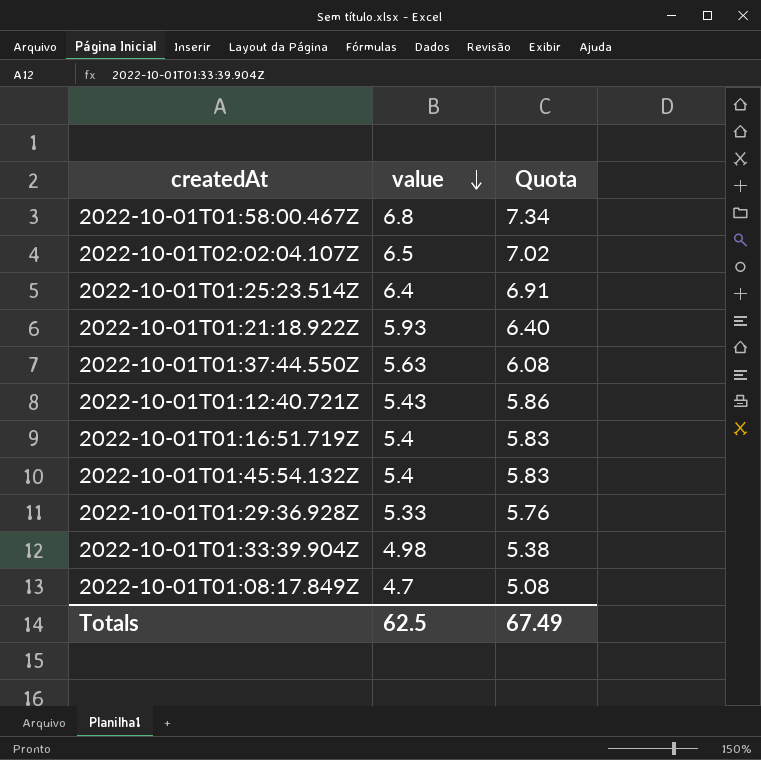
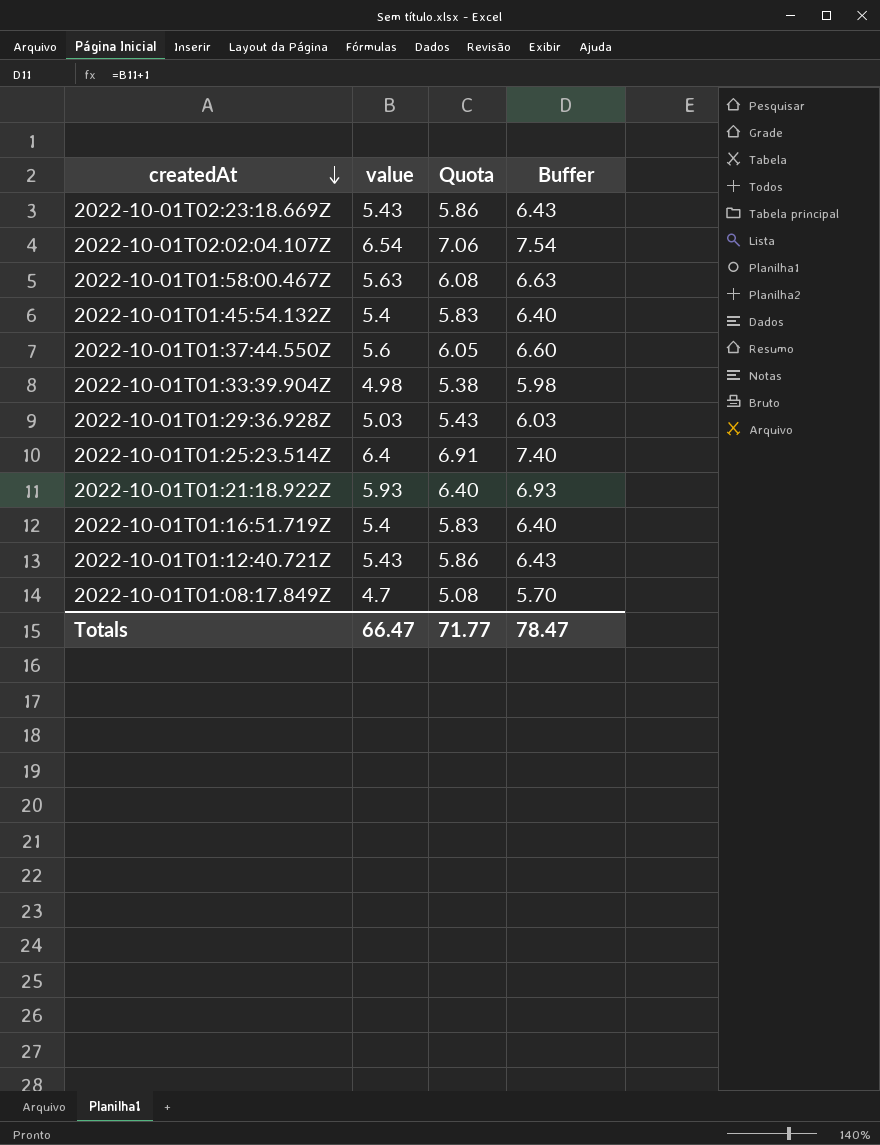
row order: value descending -> createdAt descending
column Buffer | formula: none -> [value] + 1
row 2022-10-01T02:23:18.669Z: none -> 5.43 | 5.86 | 6.43
2022-10-01T02:02:04.107Z | value: 6.5 -> 6.54
2022-10-01T02:02:04.107Z | Quota: 7.02 -> 7.06
2022-10-01T01:58:00.467Z | value: 6.8 -> 5.63
2022-10-01T01:58:00.467Z | Quota: 7.34 -> 6.08
2022-10-01T01:37:44.550Z | value: 5.63 -> 5.6
2022-10-01T01:37:44.550Z | Quota: 6.08 -> 6.05
2022-10-01T01:29:36.928Z | value: 5.33 -> 5.03
2022-10-01T01:29:36.928Z | Quota: 5.76 -> 5.43
Totals | value: 62.5 -> 66.47
Totals | Quota: 67.49 -> 71.77

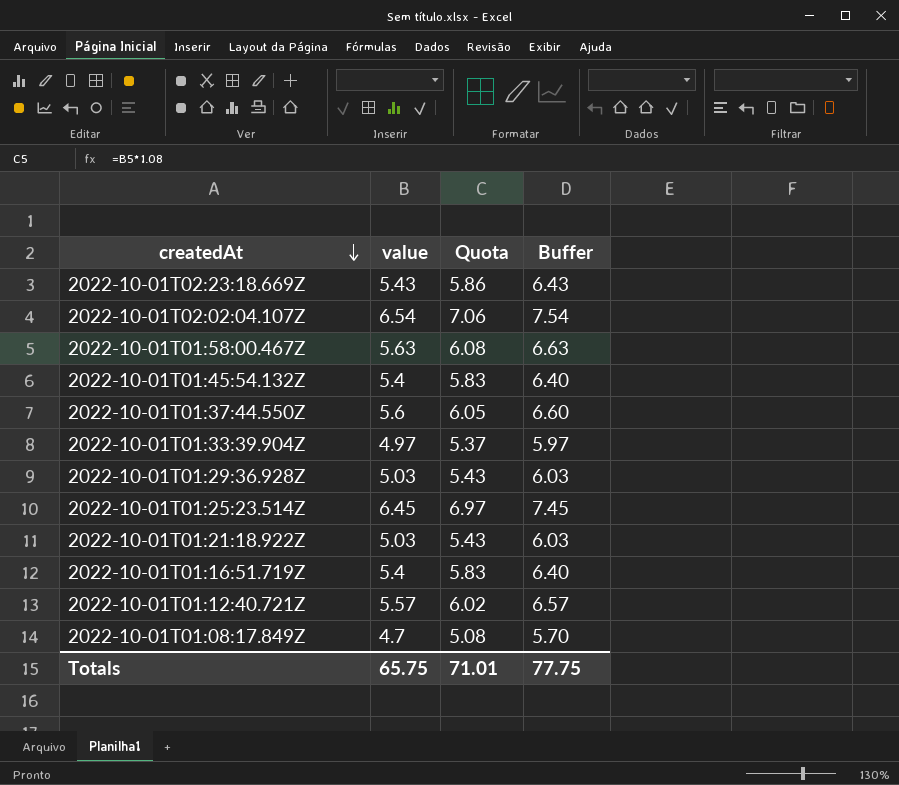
2022-10-01T01:33:39.904Z | value: 4.98 -> 4.97
2022-10-01T01:33:39.904Z | Quota: 5.38 -> 5.37
2022-10-01T01:33:39.904Z | Buffer: 5.98 -> 5.97
2022-10-01T01:25:23.514Z | value: 6.4 -> 6.45
2022-10-01T01:25:23.514Z | Quota: 6.91 -> 6.97
2022-10-01T01:25:23.514Z | Buffer: 7.40 -> 7.45
2022-10-01T01:21:18.922Z | value: 5.93 -> 5.03
2022-10-01T01:21:18.922Z | Quota: 6.40 -> 5.43
2022-10-01T01:21:18.922Z | Buffer: 6.93 -> 6.03
2022-10-01T01:12:40.721Z | value: 5.43 -> 5.57
2022-10-01T01:12:40.721Z | Quota: 5.86 -> 6.02
2022-10-01T01:12:40.721Z | Buffer: 6.43 -> 6.57
Totals | value: 66.47 -> 65.75
Totals | Quota: 71.77 -> 71.01
Totals | Buffer: 78.47 -> 77.75

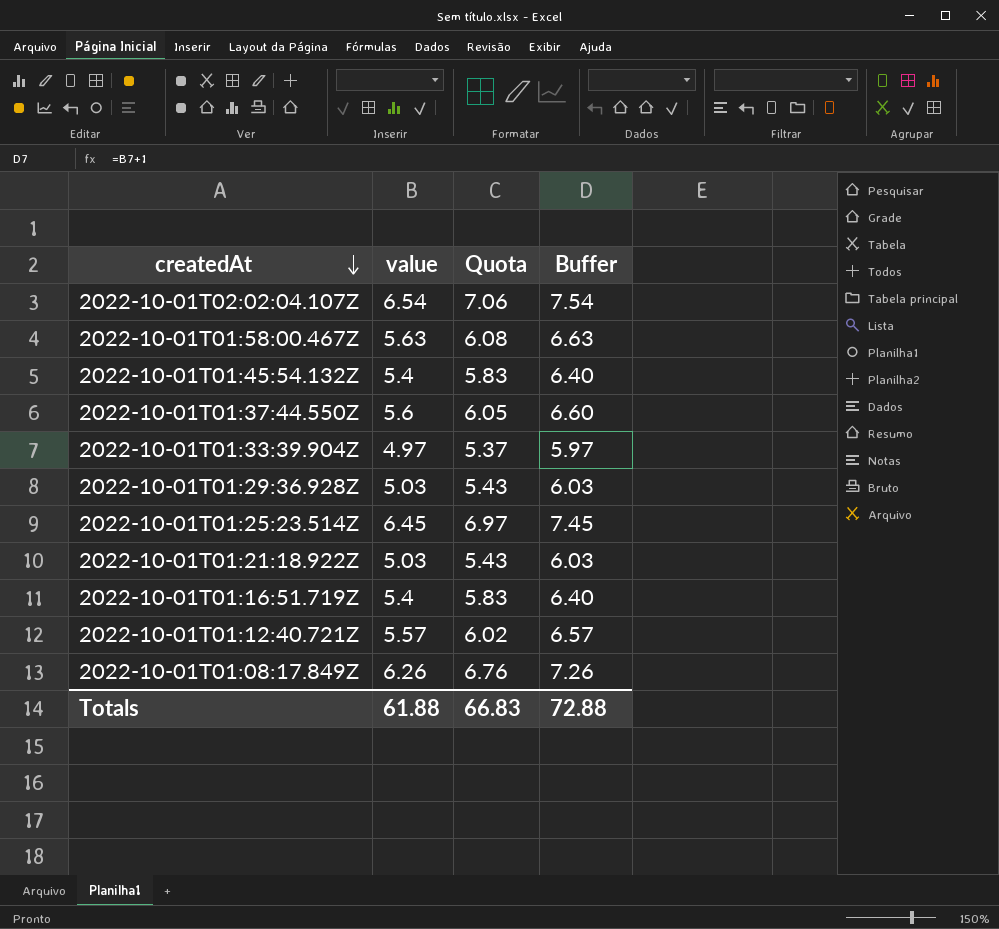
row 2022-10-01T02:23:18.669Z: 5.43 | 5.86 | 6.43 -> none
2022-10-01T01:08:17.849Z | value: 4.7 -> 6.26
2022-10-01T01:08:17.849Z | Quota: 5.08 -> 6.76
2022-10-01T01:08:17.849Z | Buffer: 5.70 -> 7.26
Totals | value: 65.75 -> 61.88
Totals | Quota: 71.01 -> 66.83
Totals | Buffer: 77.75 -> 72.88

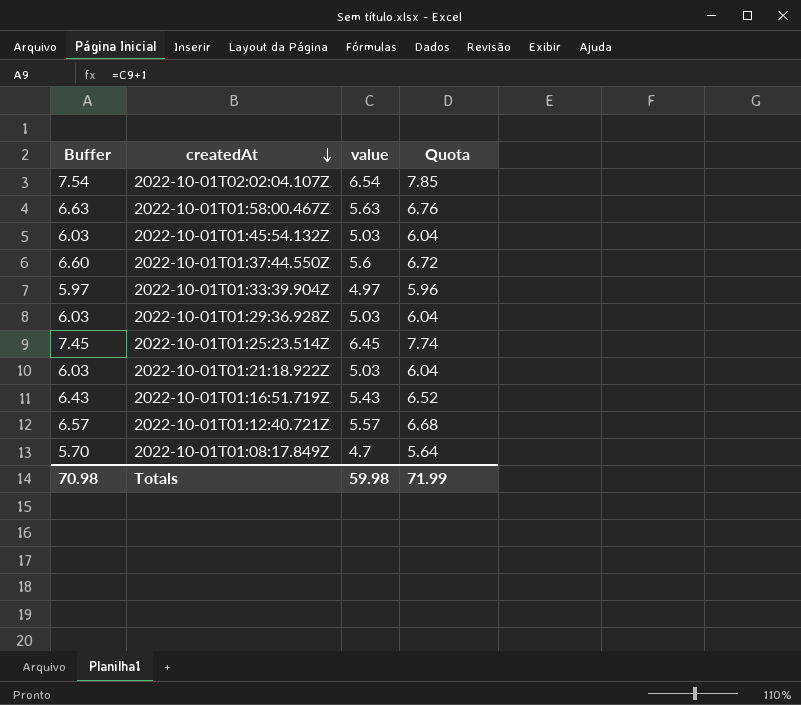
column Buffer | position: 4 -> 1
column Quota | formula: [value] * 1.08 -> [value] * 1.2
2022-10-01T01:45:54.132Z | Buffer: 6.40 -> 6.03
2022-10-01T01:45:54.132Z | value: 5.4 -> 5.03
2022-10-01T01:16:51.719Z | Buffer: 6.40 -> 6.43
2022-10-01T01:16:51.719Z | value: 5.4 -> 5.43
2022-10-01T01:08:17.849Z | Buffer: 7.26 -> 5.70
2022-10-01T01:08:17.849Z | value: 6.26 -> 4.7
Totals | Buffer: 72.88 -> 70.98
Totals | value: 61.88 -> 59.98
Totals | Quota: 66.83 -> 71.99

